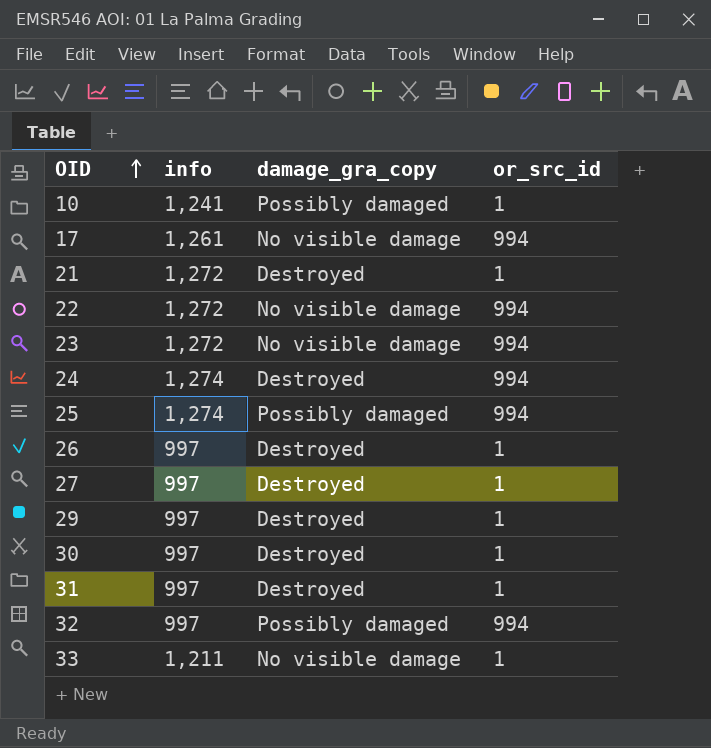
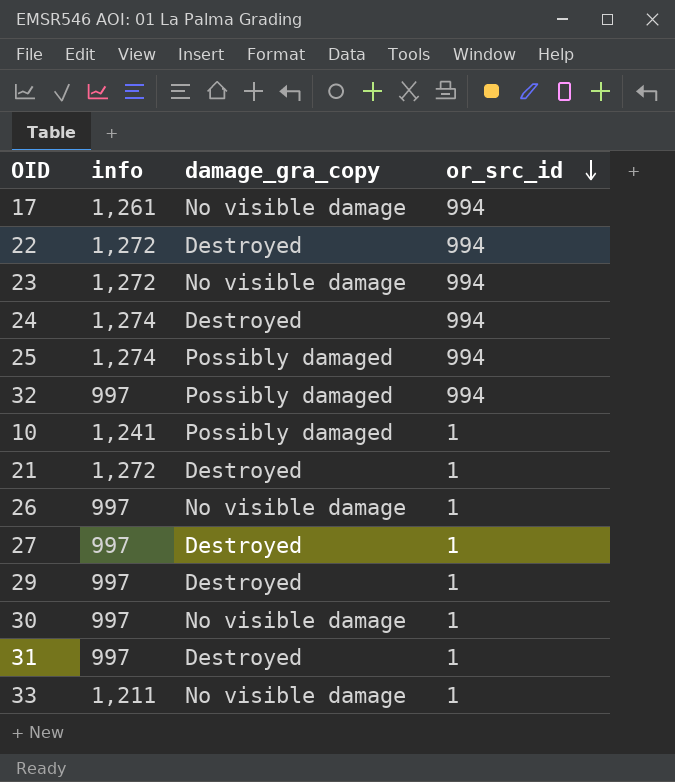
row order: OID ascending -> or_src_id descending
22 | damage_gra_copy: No visible damage -> Destroyed
26 | damage_gra_copy: Destroyed -> No visible damage
30 | damage_gra_copy: Destroyed -> No visible damage

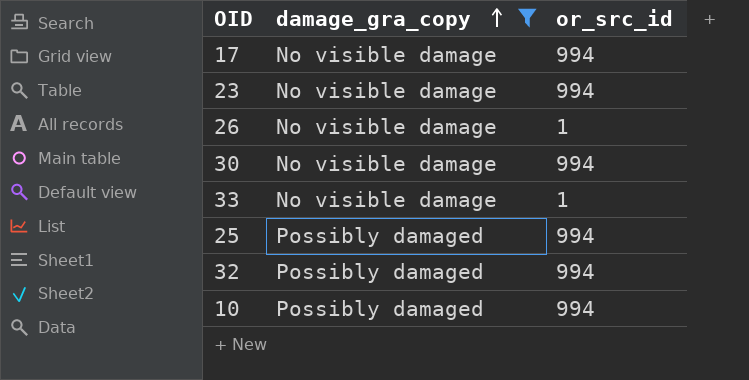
filter: none -> damage_gra_copy != Destroyed
row order: or_src_id descending -> damage_gra_copy ascending
column info | position: 2 -> none
30 | or_src_id: 1 -> 994
10 | or_src_id: 1 -> 994

